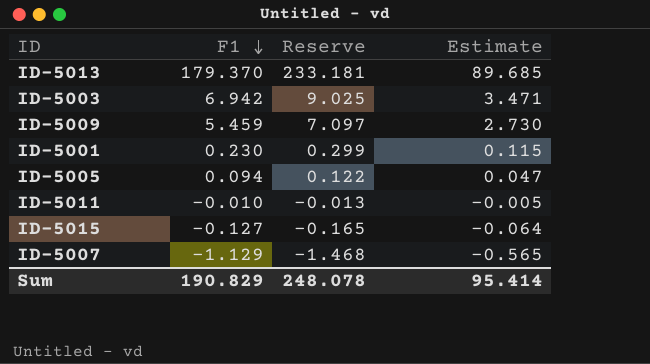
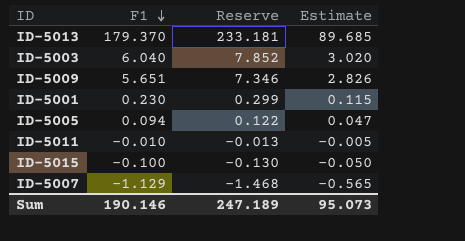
ID-5003 | F1: 6.942 -> 6.040
ID-5003 | Reserve: 9.025 -> 7.852
ID-5003 | Estimate: 3.471 -> 3.020
ID-5009 | F1: 5.459 -> 5.651
ID-5009 | Reserve: 7.097 -> 7.346
ID-5009 | Estimate: 2.730 -> 2.826
ID-5015 | F1: -0.127 -> -0.100
ID-5015 | Reserve: -0.165 -> -0.130
ID-5015 | Estimate: -0.064 -> -0.050
Sum | F1: 190.829 -> 190.146
Sum | Reserve: 248.078 -> 247.189
Sum | Estimate: 95.414 -> 95.073

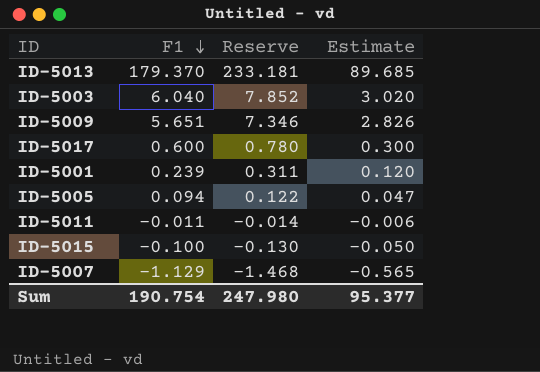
row ID-5017: none -> 0.600 | 0.780 | 0.300
ID-5001 | F1: 0.230 -> 0.239
ID-5001 | Reserve: 0.299 -> 0.311
ID-5001 | Estimate: 0.115 -> 0.120
ID-5011 | F1: -0.010 -> -0.011
ID-5011 | Reserve: -0.013 -> -0.014
ID-5011 | Estimate: -0.005 -> -0.006
Sum | F1: 190.146 -> 190.754
Sum | Reserve: 247.189 -> 247.980
Sum | Estimate: 95.073 -> 95.377

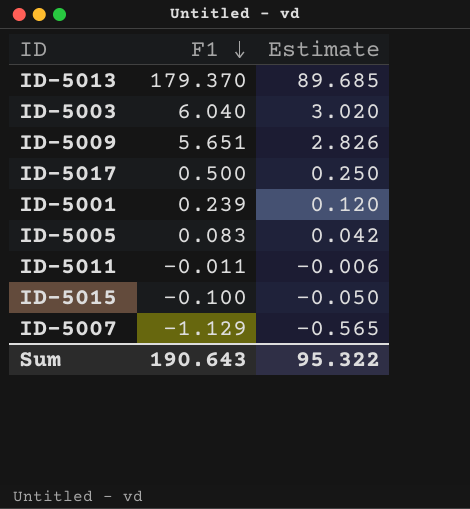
column Reserve | formula: [F1] * 1.3 -> none
ID-5017 | F1: 0.600 -> 0.500
ID-5017 | Estimate: 0.300 -> 0.250
ID-5005 | F1: 0.094 -> 0.083
ID-5005 | Estimate: 0.047 -> 0.042
Sum | F1: 190.754 -> 190.643
Sum | Estimate: 95.377 -> 95.322

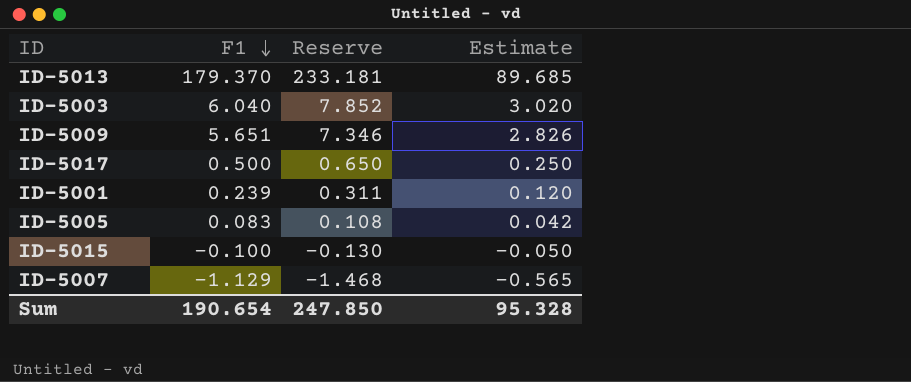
column Reserve | formula: none -> [F1] * 1.3
row ID-5011: -0.011 | -0.006 -> none
Sum | F1: 190.643 -> 190.654
Sum | Estimate: 95.322 -> 95.328

